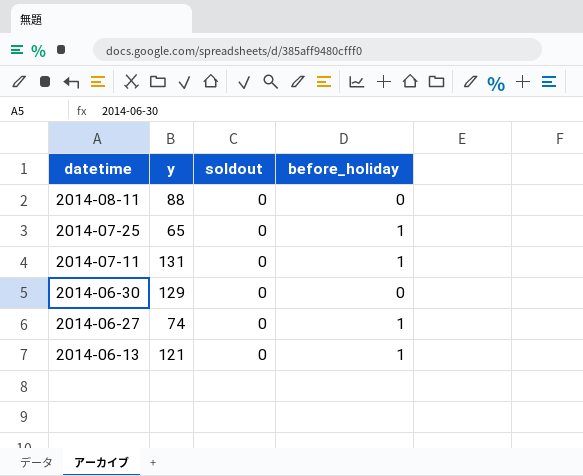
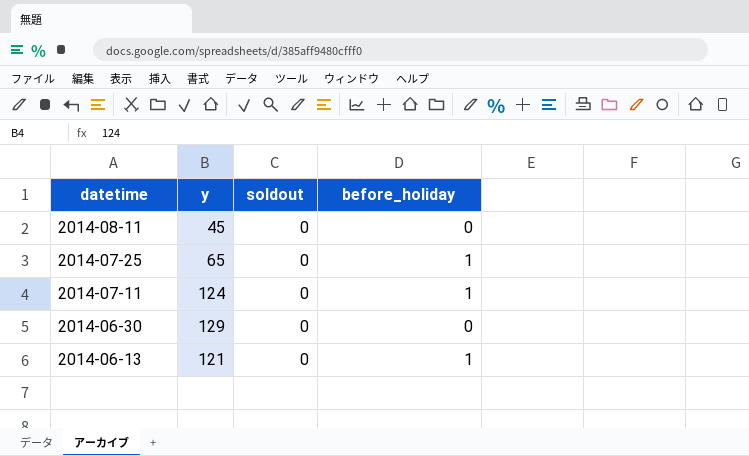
row 2014-06-27: 74 | 0 | 1 -> none
2014-08-11 | y: 88 -> 45
2014-07-11 | y: 131 -> 124

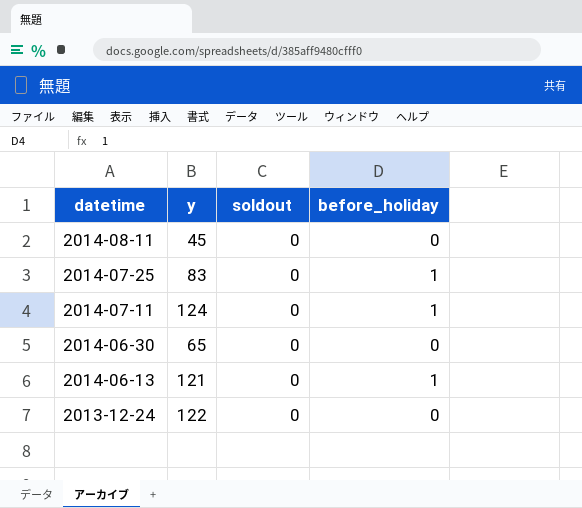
2014-07-25 | y: 65 -> 83
2014-06-30 | y: 129 -> 65
row 2013-12-24: none -> 122 | 0 | 0

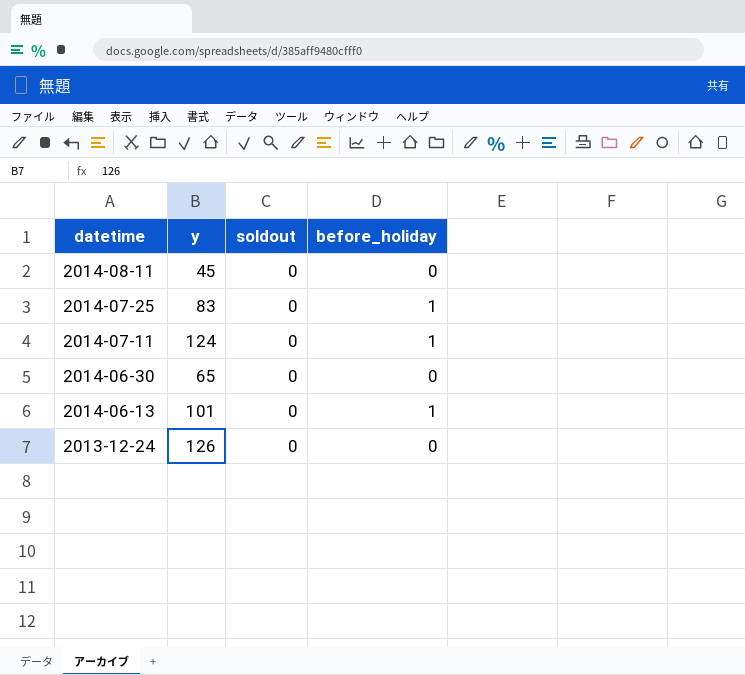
2014-06-13 | y: 121 -> 101
2013-12-24 | y: 122 -> 126

